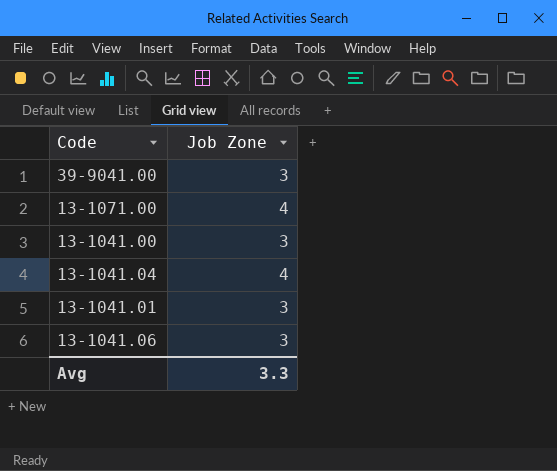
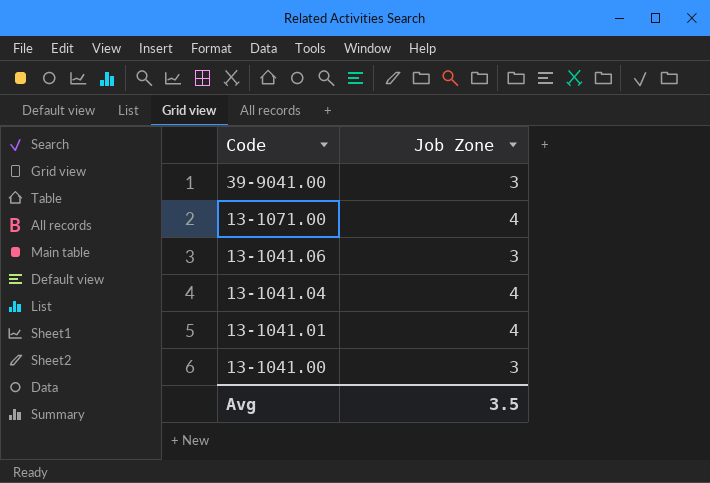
row order: none -> Code descending
13-1041.01 | Job Zone: 3 -> 4
Avg | Job Zone: 3.3 -> 3.5

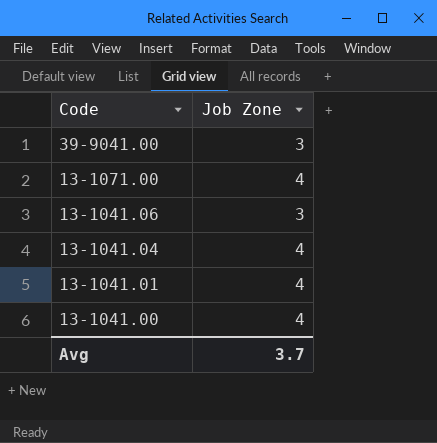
13-1041.00 | Job Zone: 3 -> 4
Avg | Job Zone: 3.5 -> 3.7

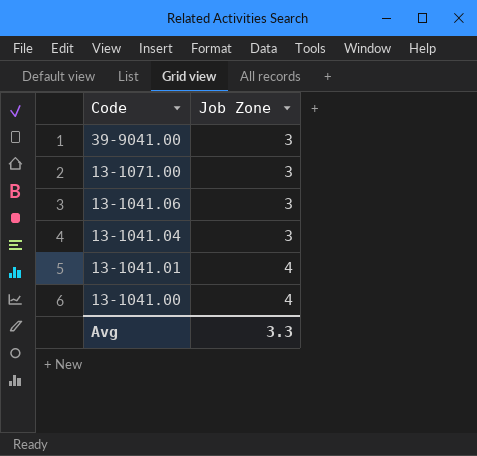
13-1071.00 | Job Zone: 4 -> 3
13-1041.04 | Job Zone: 4 -> 3
Avg | Job Zone: 3.7 -> 3.3

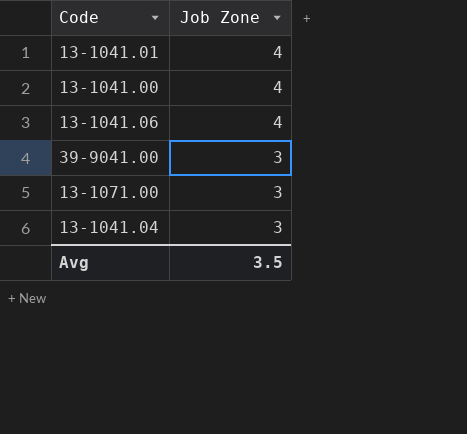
row order: Code descending -> Job Zone descending
13-1041.06 | Job Zone: 3 -> 4
Avg | Job Zone: 3.3 -> 3.5

